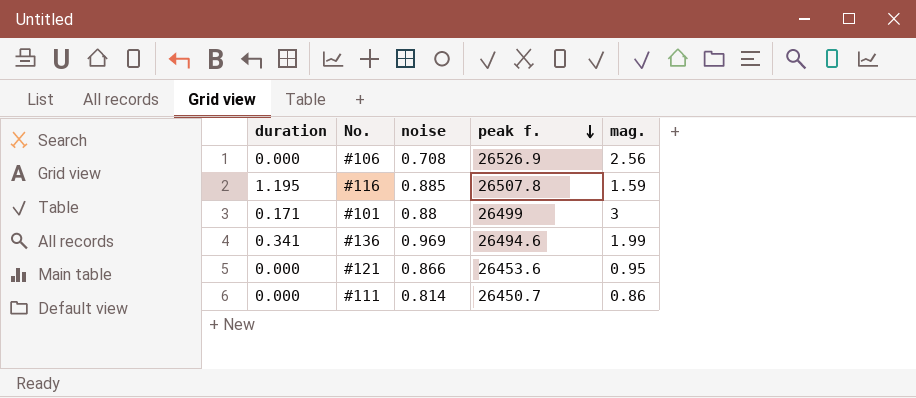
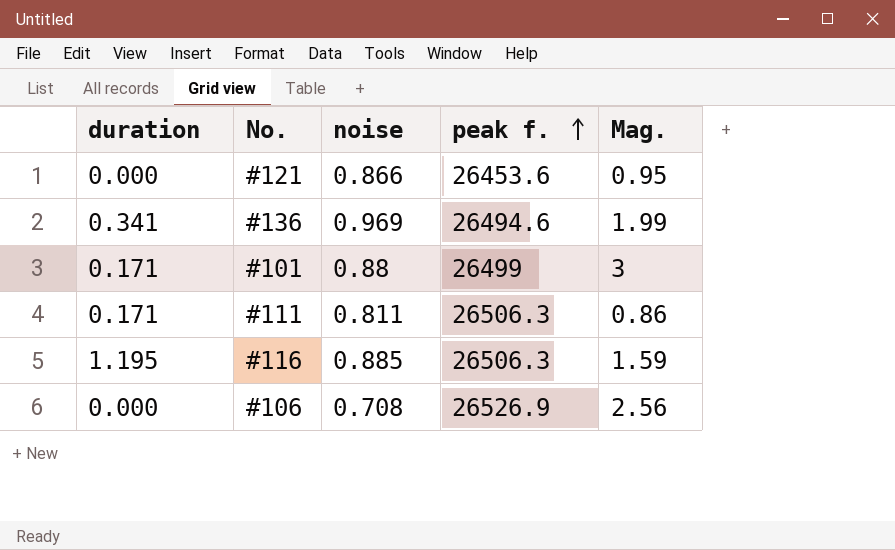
row order: peak f. descending -> peak f. ascending
column name: mag. -> Mag.
#111 | duration: 0.000 -> 0.171
#111 | noise: 0.814 -> 0.811
#111 | peak f.: 26450.7 -> 26506.3
#116 | peak f.: 26507.8 -> 26506.3

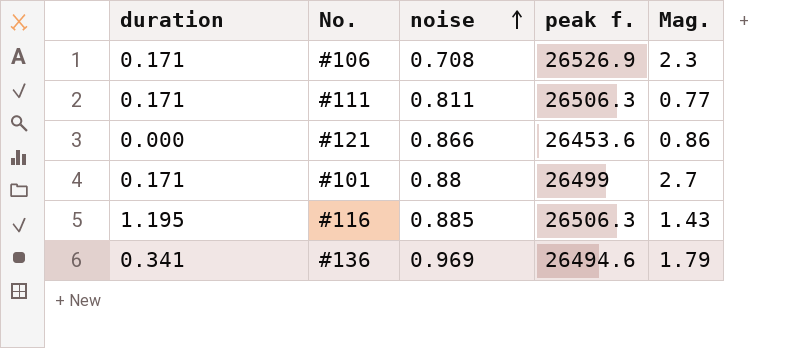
row order: peak f. ascending -> noise ascending
#106 | duration: 0.000 -> 0.171
#106 | Mag.: 2.56 -> 2.3
#111 | Mag.: 0.86 -> 0.77
#121 | Mag.: 0.95 -> 0.86
#101 | Mag.: 3 -> 2.7
#116 | Mag.: 1.59 -> 1.43
#136 | Mag.: 1.99 -> 1.79

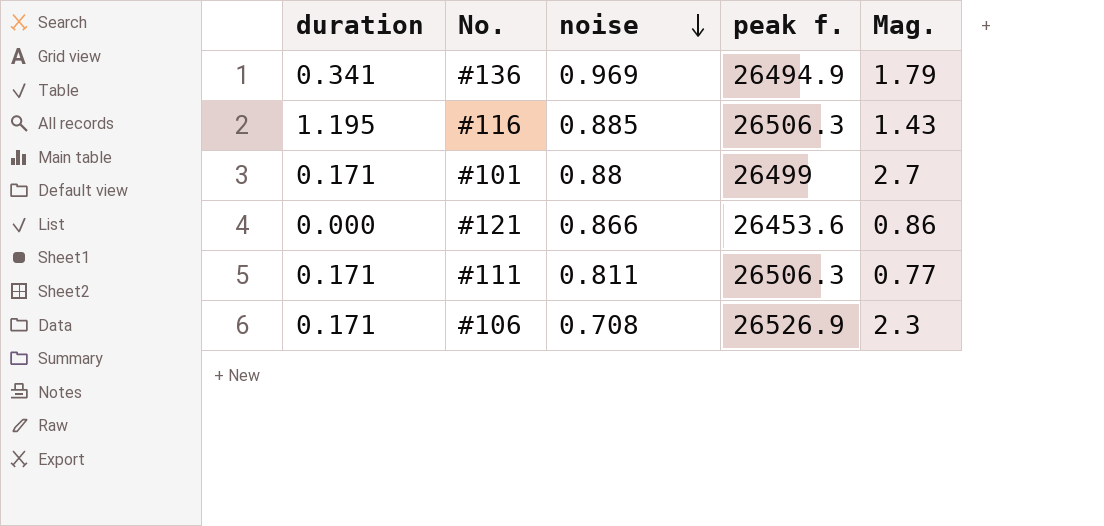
row order: noise ascending -> noise descending
#136 | peak f.: 26494.6 -> 26494.9

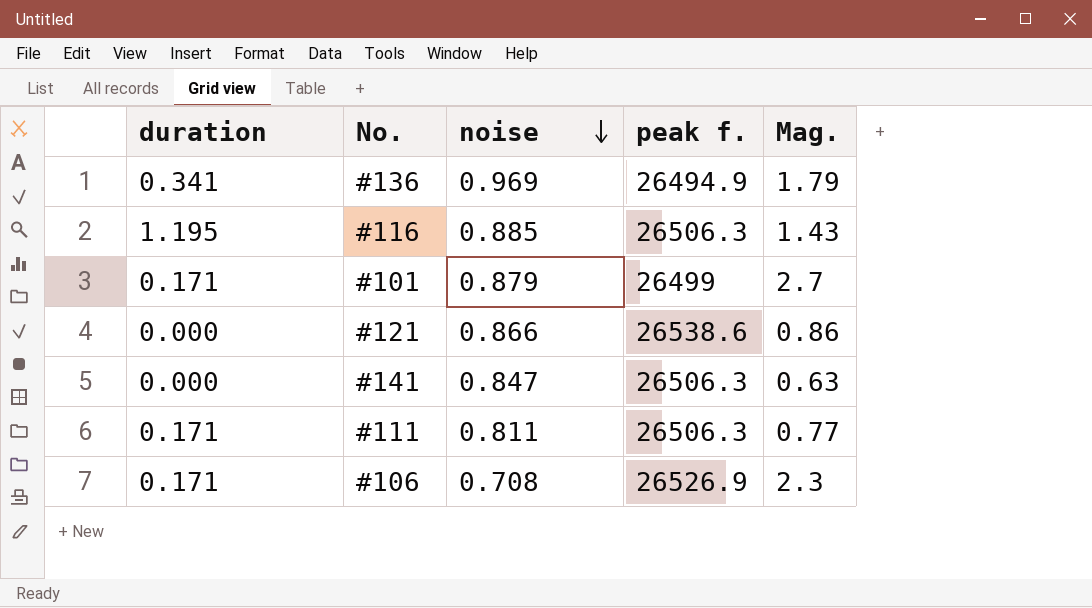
#101 | noise: 0.88 -> 0.879
#121 | peak f.: 26453.6 -> 26538.6
row #141: none -> 0.000 | 0.847 | 26506.3 | 0.63

